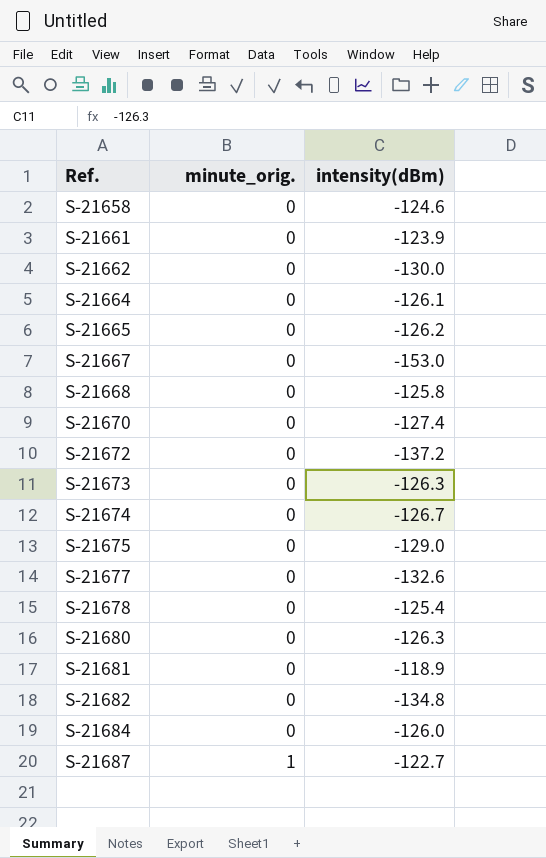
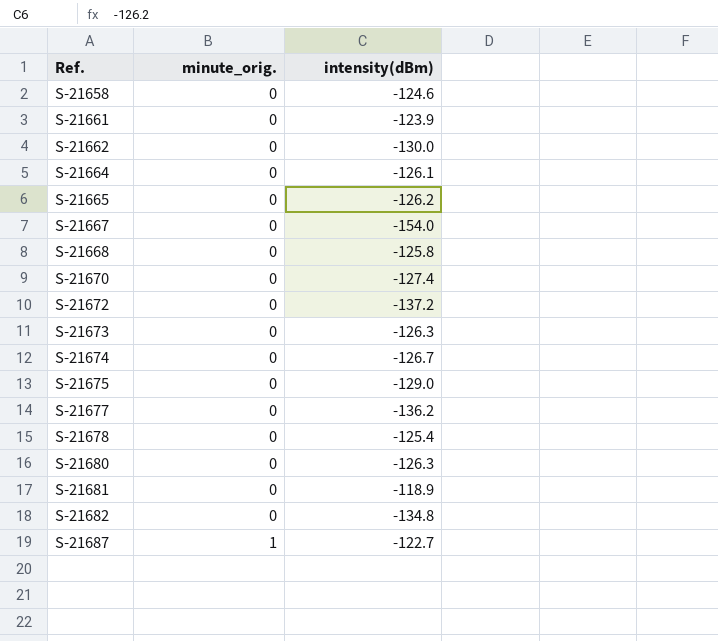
row S-21684: 0 | -126.0 -> none
S-21667 | intensity(dBm): -153.0 -> -154.0
S-21677 | intensity(dBm): -132.6 -> -136.2

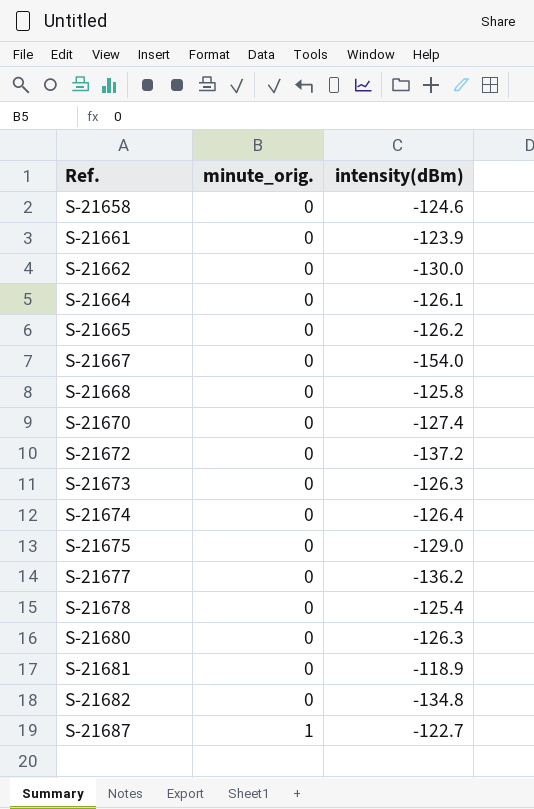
S-21674 | intensity(dBm): -126.7 -> -126.4

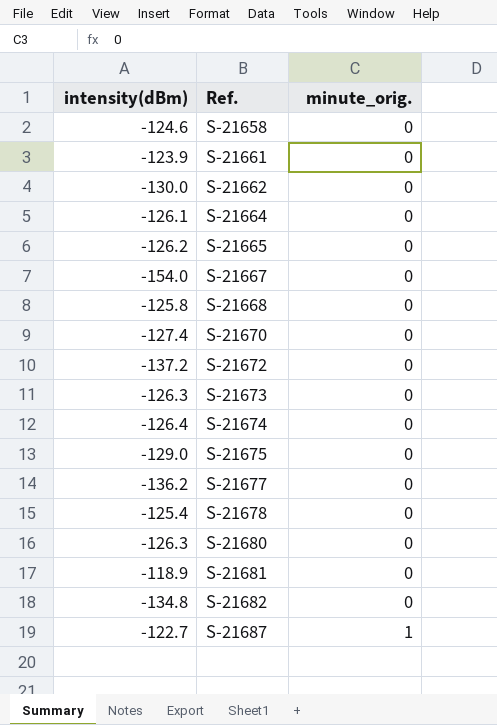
column intensity(dBm) | position: 3 -> 1

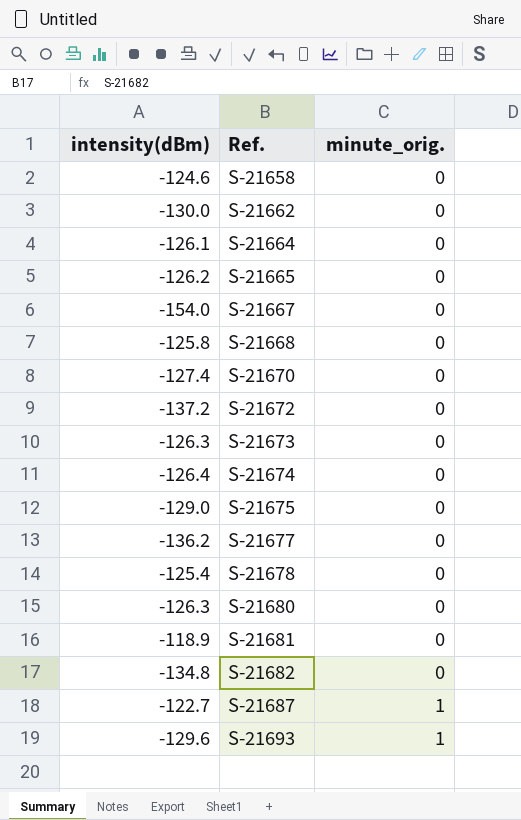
row S-21661: -123.9 | 0 -> none
row S-21693: none -> -129.6 | 1

